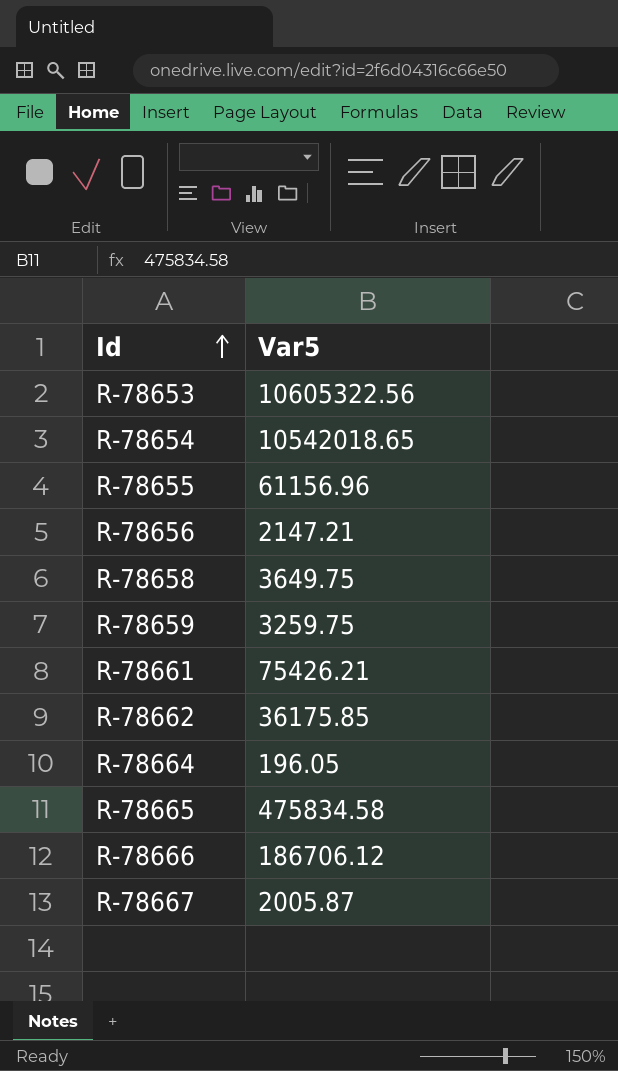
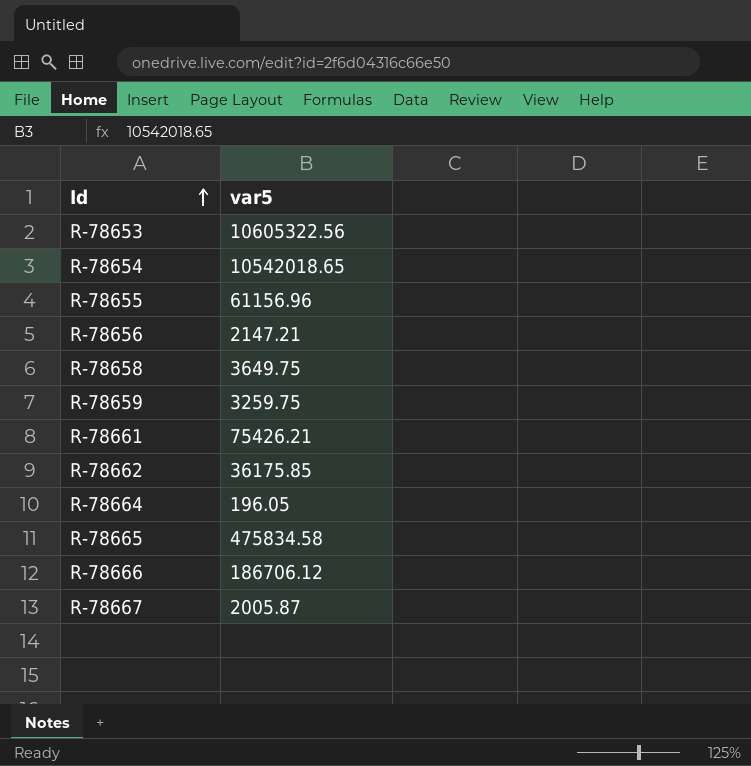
column name: Var5 -> var5

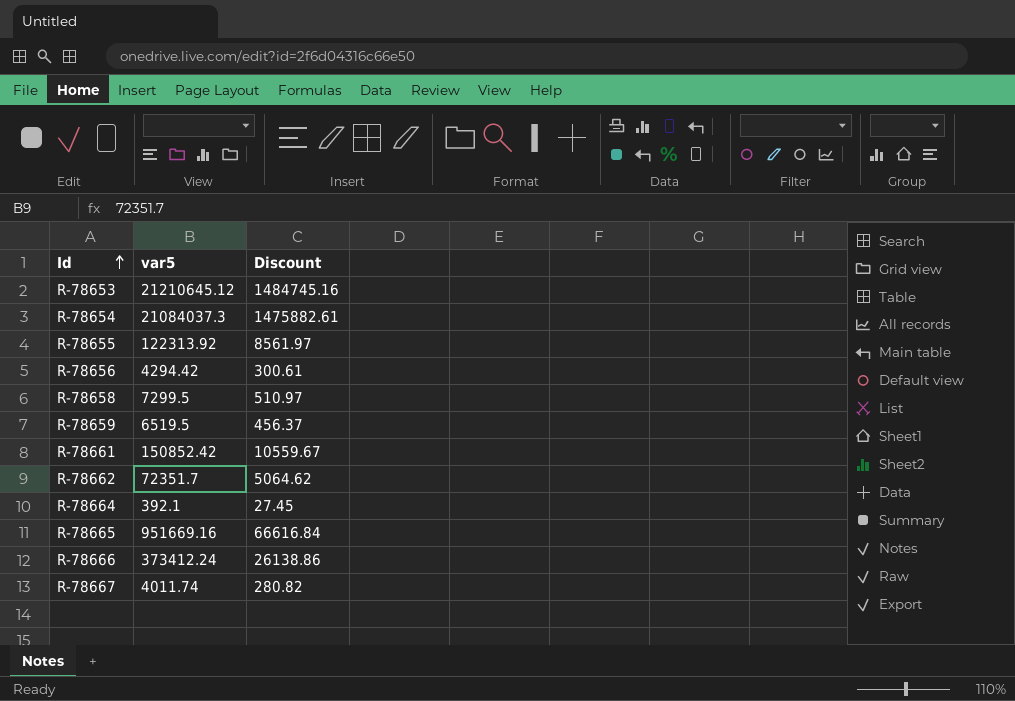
column Discount | formula: none -> [var5] * 0.07
R-78653 | var5: 10605322.56 -> 21210645.12
R-78654 | var5: 10542018.65 -> 21084037.3
R-78655 | var5: 61156.96 -> 122313.92
R-78656 | var5: 2147.21 -> 4294.42
R-78658 | var5: 3649.75 -> 7299.5
R-78659 | var5: 3259.75 -> 6519.5
R-78661 | var5: 75426.21 -> 150852.42
R-78662 | var5: 36175.85 -> 72351.7
R-78664 | var5: 196.05 -> 392.1
R-78665 | var5: 475834.58 -> 951669.16
R-78666 | var5: 186706.12 -> 373412.24
R-78667 | var5: 2005.87 -> 4011.74

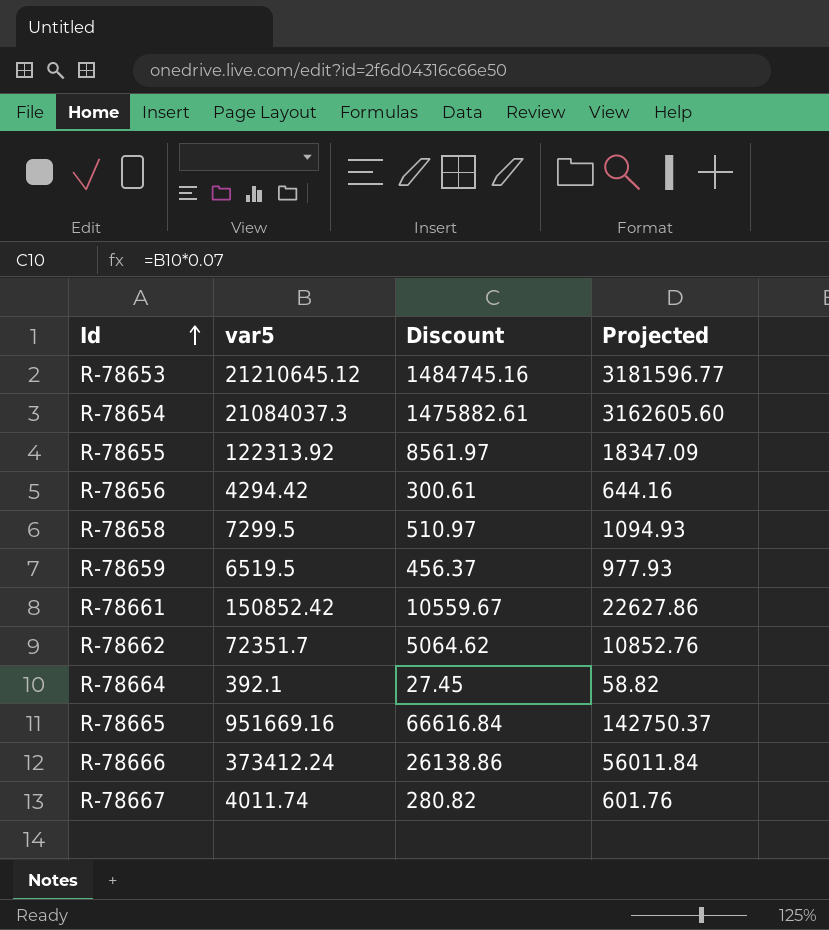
column Projected | formula: none -> [var5] * 0.15

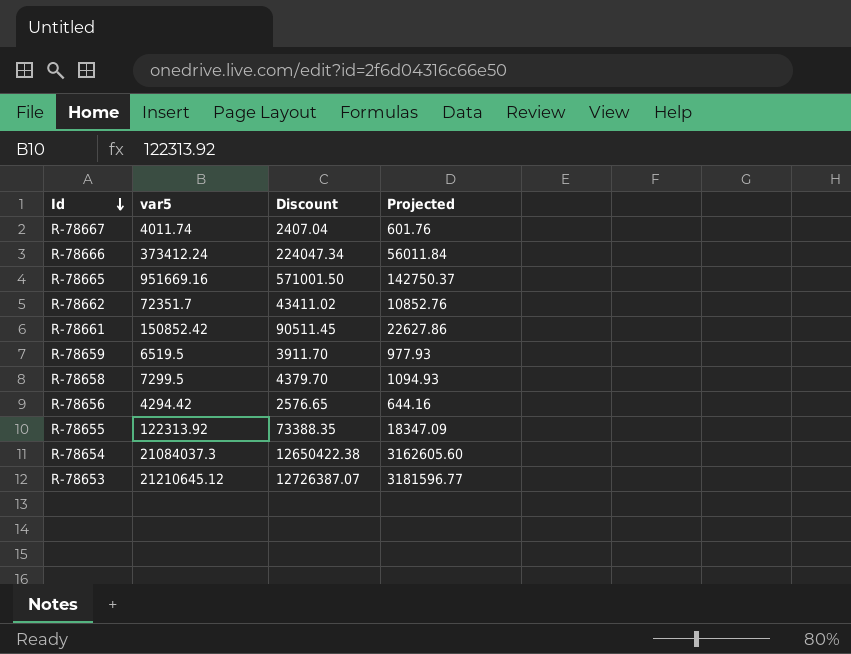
row order: Id ascending -> Id descending
column Discount | formula: [var5] * 0.07 -> [var5] * 0.6
row R-78664: 392.1 | 27.45 | 58.82 -> none

